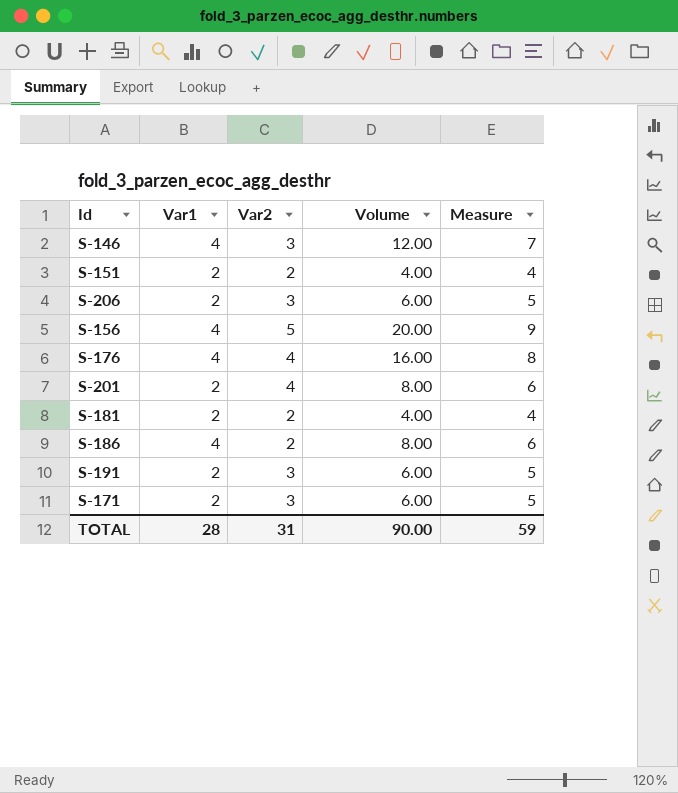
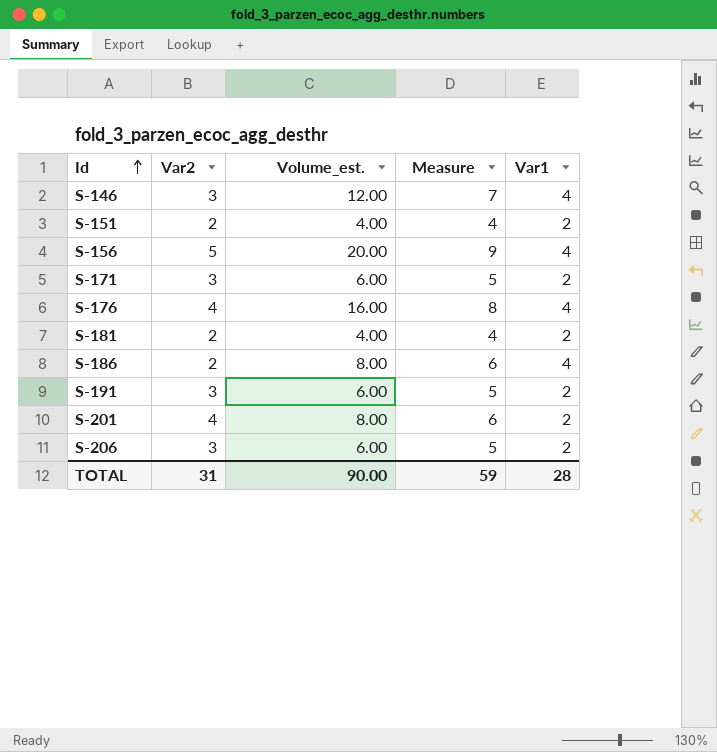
row order: none -> Id ascending
column name: Volume -> Volume_est.
column Var1 | position: 2 -> 5

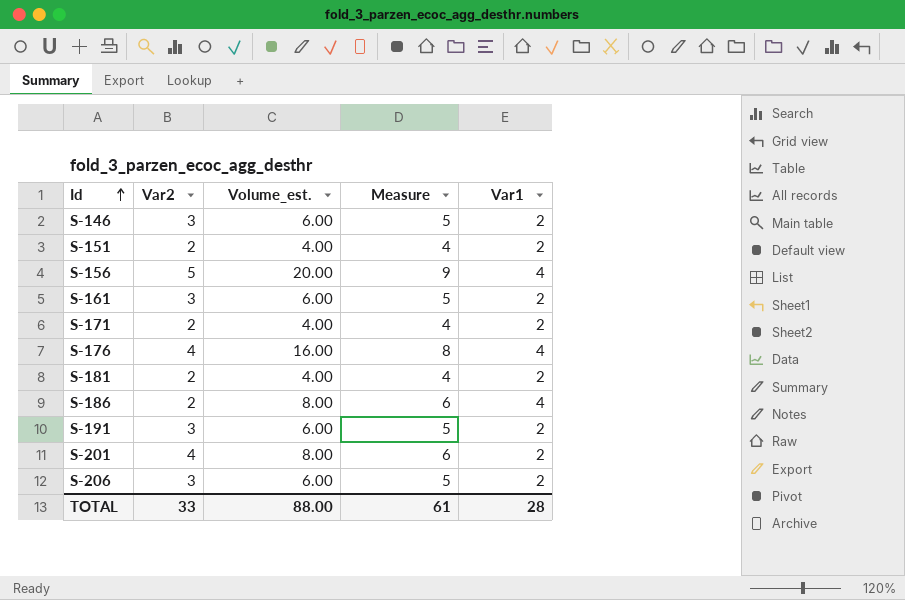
S-146 | Volume_est.: 12.00 -> 6.00
S-146 | Measure: 7 -> 5
S-146 | Var1: 4 -> 2
row S-161: none -> 3 | 6.00 | 5 | 2
S-171 | Var2: 3 -> 2
S-171 | Volume_est.: 6.00 -> 4.00
S-171 | Measure: 5 -> 4
TOTAL | Var2: 31 -> 33
TOTAL | Volume_est.: 90.00 -> 88.00
TOTAL | Measure: 59 -> 61

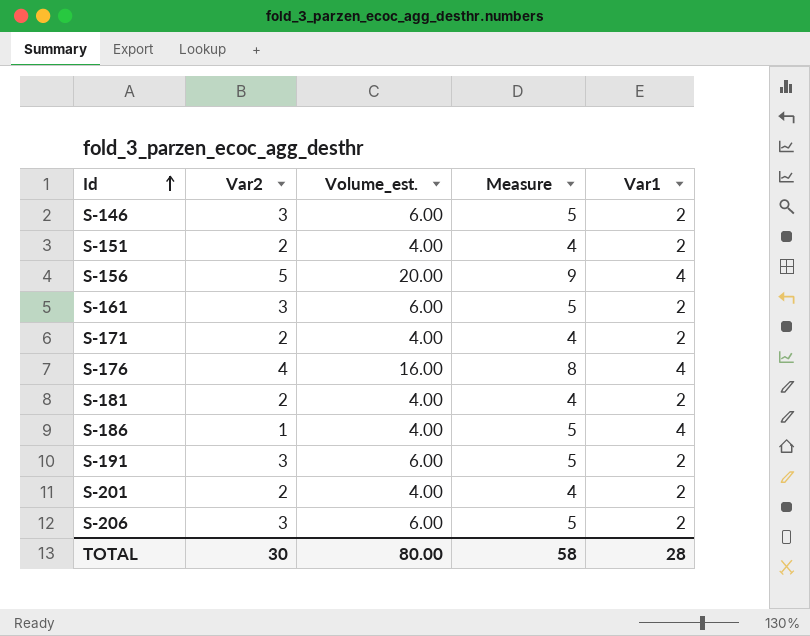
S-186 | Var2: 2 -> 1
S-186 | Volume_est.: 8.00 -> 4.00
S-186 | Measure: 6 -> 5
S-201 | Var2: 4 -> 2
S-201 | Volume_est.: 8.00 -> 4.00
S-201 | Measure: 6 -> 4
TOTAL | Var2: 33 -> 30
TOTAL | Volume_est.: 88.00 -> 80.00
TOTAL | Measure: 61 -> 58

